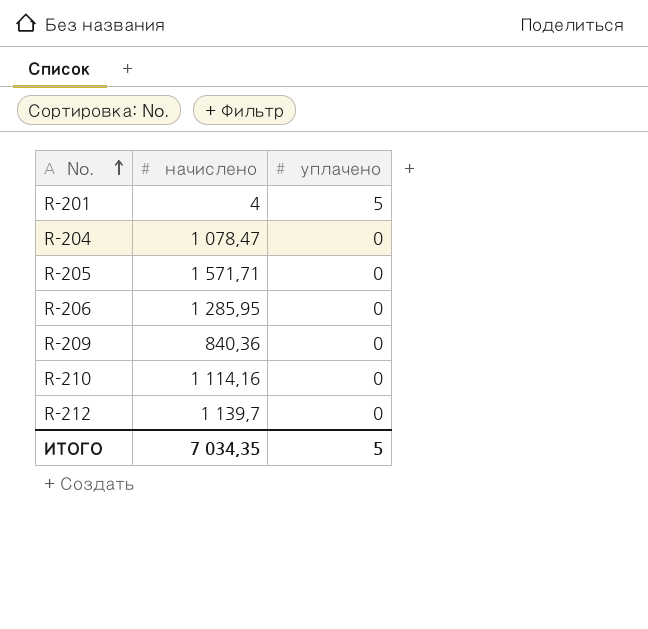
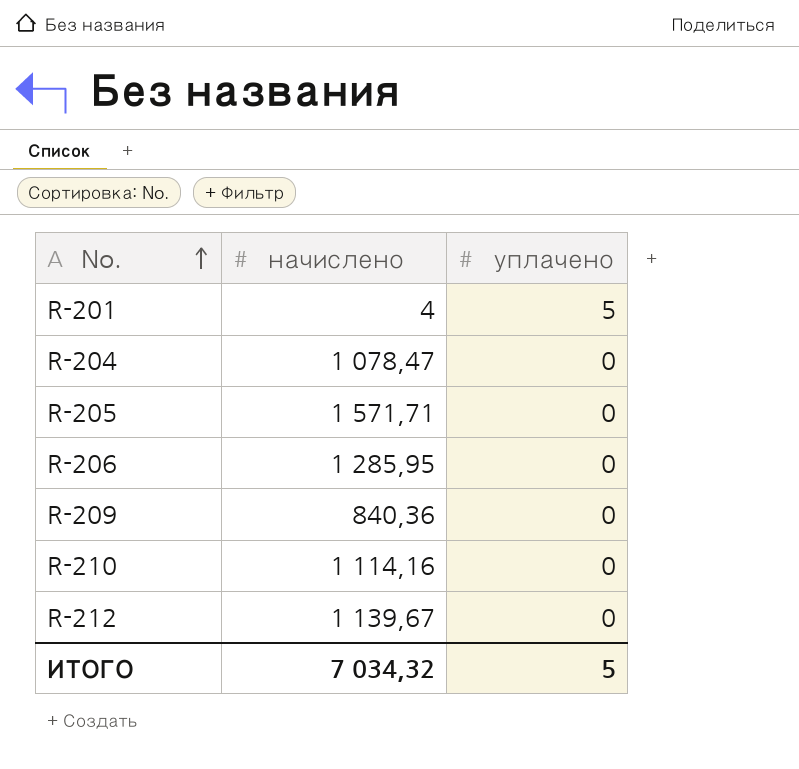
R-212 | начислено: 1 139,7 -> 1 139,67
ИТОГО | начислено: 7 034,35 -> 7 034,32

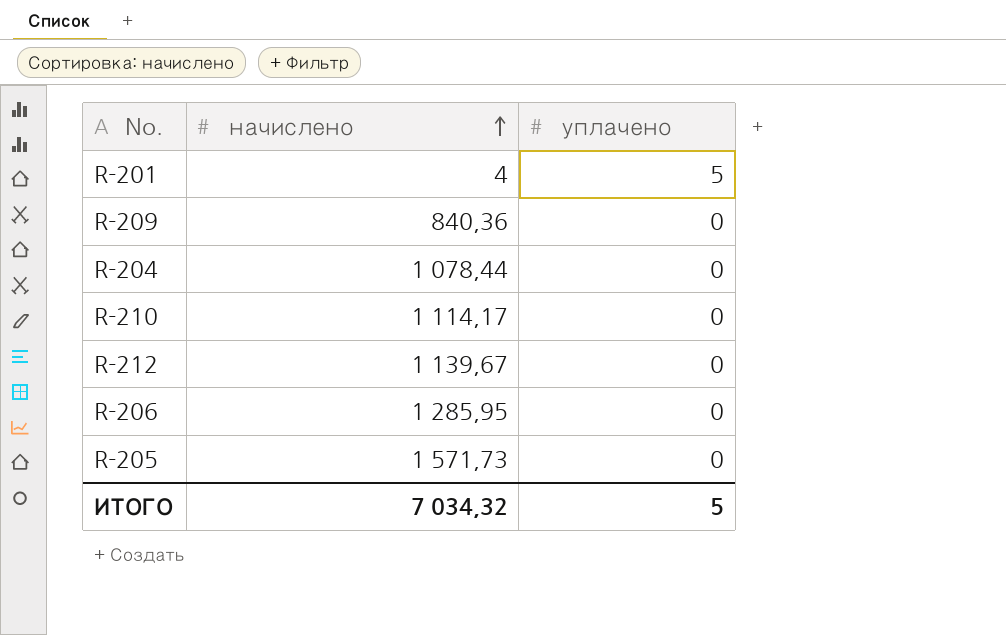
row order: No. ascending -> начислено ascending
R-204 | начислено: 1 078,47 -> 1 078,44
R-210 | начислено: 1 114,16 -> 1 114,17
R-205 | начислено: 1 571,71 -> 1 571,73

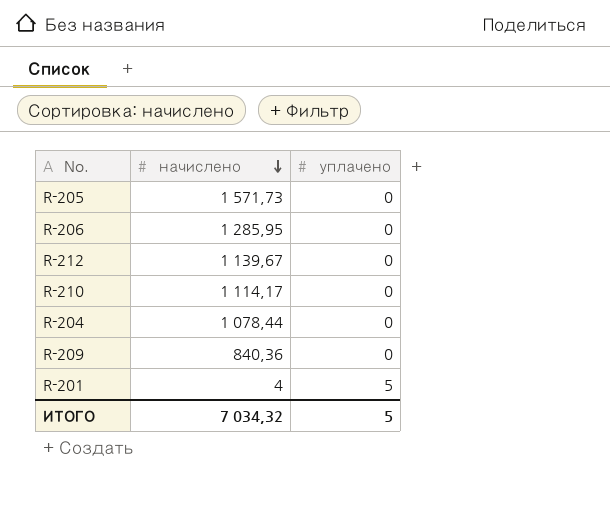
row order: начислено ascending -> начислено descending

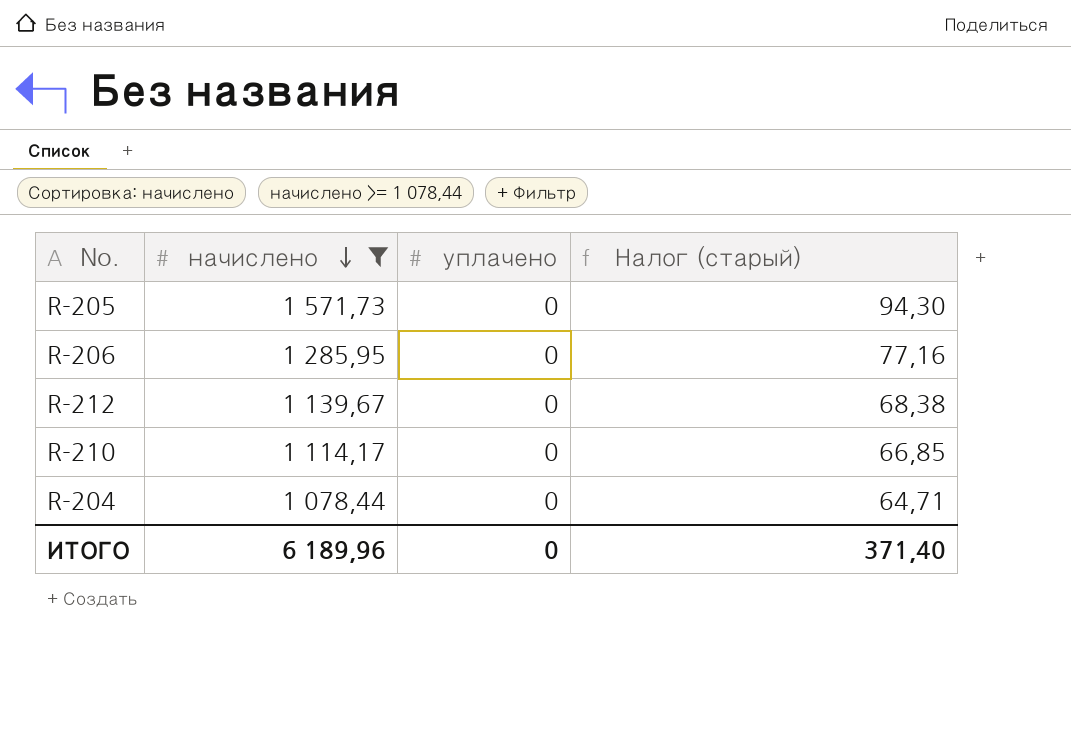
filter: none -> начислено >= 1 078,44
column Налог (старый) | formula: none -> [начислено] * 0,06
ИТОГО | начислено: 7 034,32 -> 6 189,96
ИТОГО | уплачено: 5 -> 0

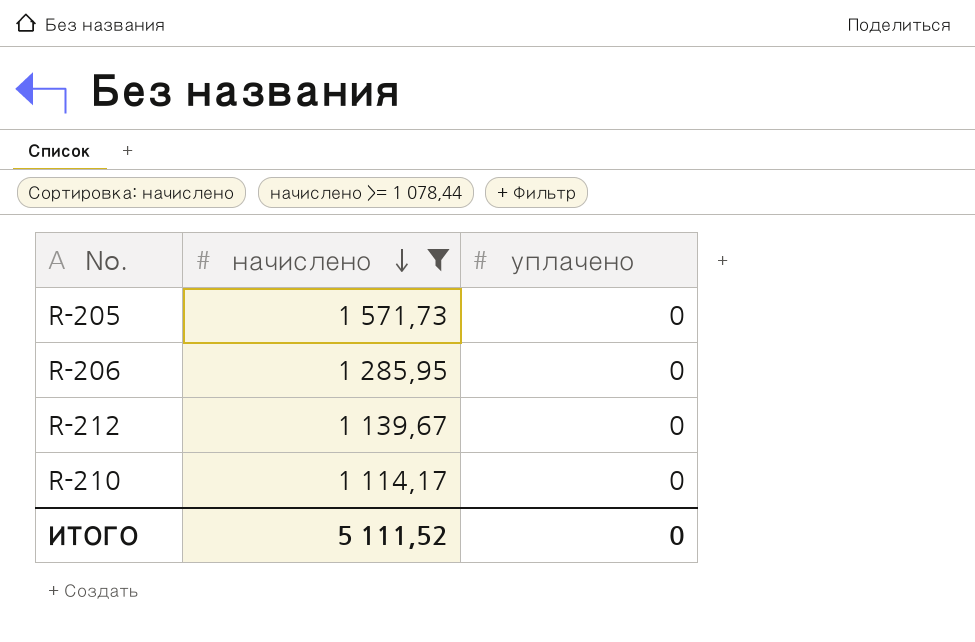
column Налог (старый) | formula: [начислено] * 0,06 -> none
row R-204: 1 078,44 | 0 | 64,71 -> none
ИТОГО | начислено: 6 189,96 -> 5 111,52

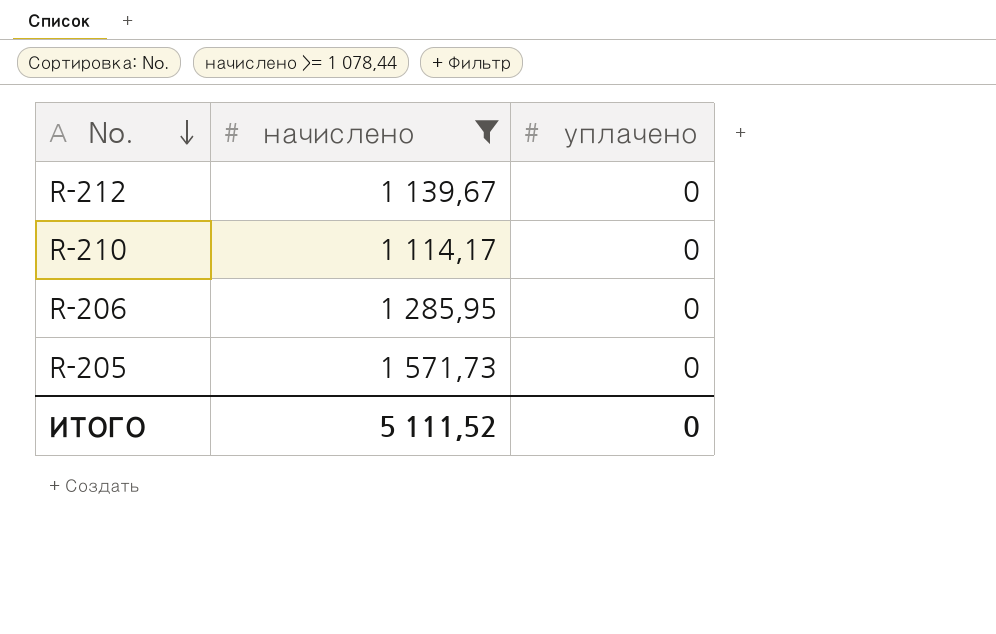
row order: начислено descending -> No. descending

